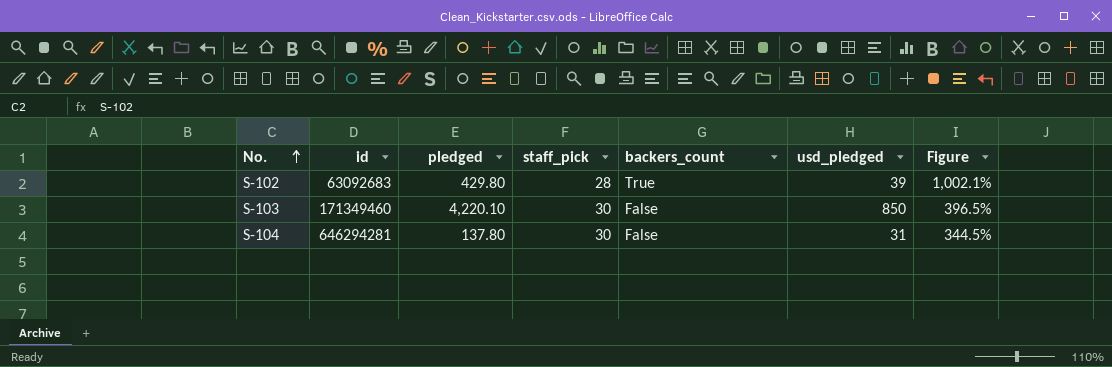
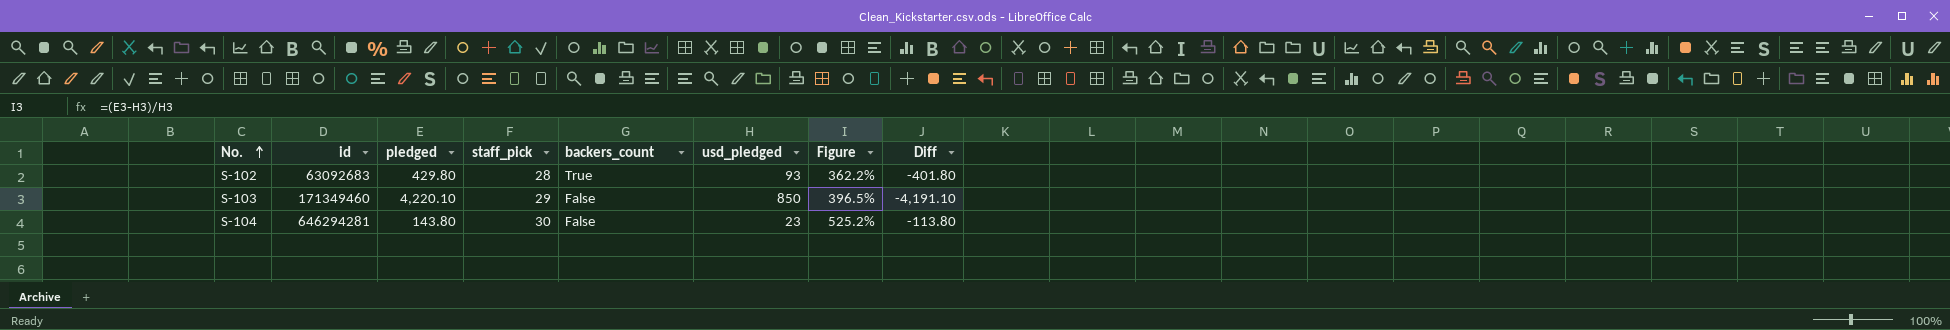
column Diff | formula: none -> [staff_pick] - [pledged]
S-102 | usd_pledged: 39 -> 93
S-102 | Figure: 1,002.1% -> 362.2%
S-103 | staff_pick: 30 -> 29
S-104 | pledged: 137.80 -> 143.80
S-104 | usd_pledged: 31 -> 23
S-104 | Figure: 344.5% -> 525.2%

